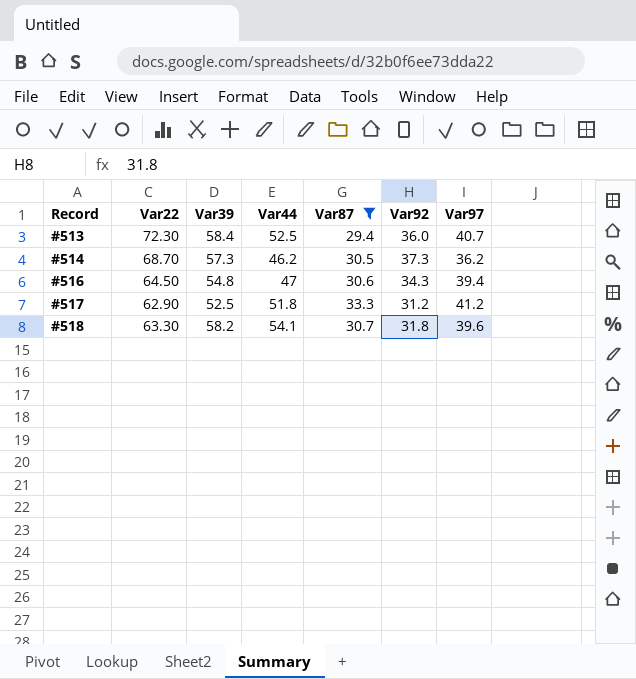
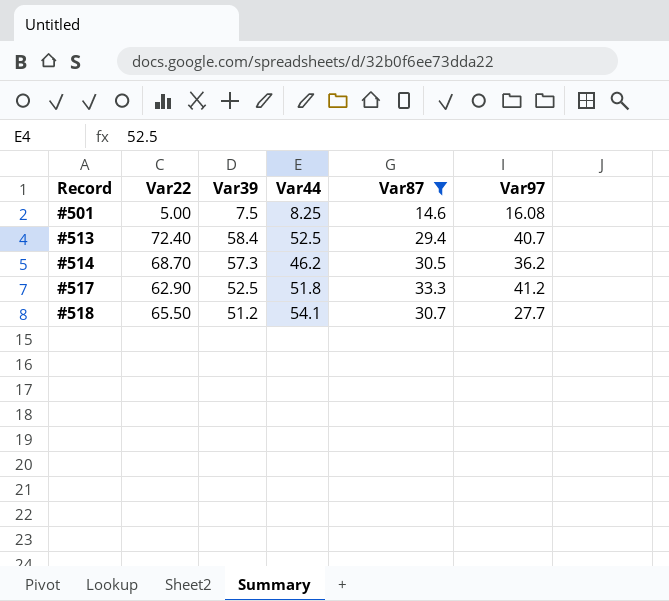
column Var92 | position: 6 -> none
row #516: 64.50 | 54.8 | 47 | 30.6 | 34.3 | 39.4 -> none
row #501: none -> 5.00 | 7.5 | 8.25 | 14.6 | 16.08
#513 | Var22: 72.30 -> 72.40
#518 | Var22: 63.30 -> 65.50
#518 | Var39: 58.2 -> 51.2
#518 | Var97: 39.6 -> 27.7

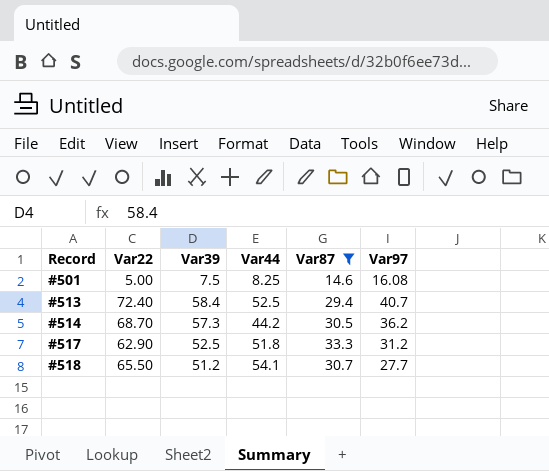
#514 | Var44: 46.2 -> 44.2
#517 | Var97: 41.2 -> 31.2

